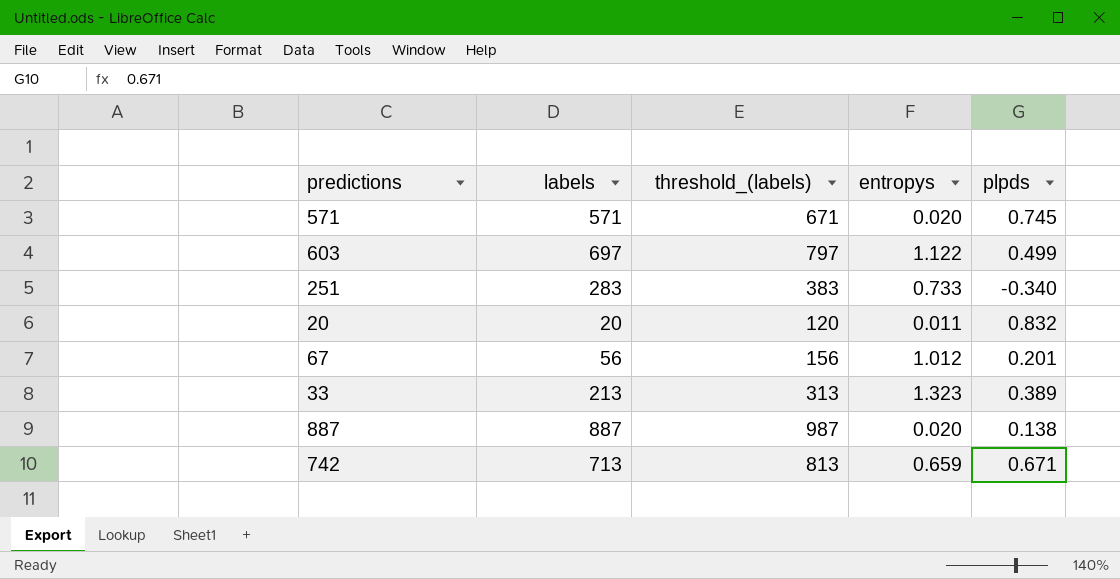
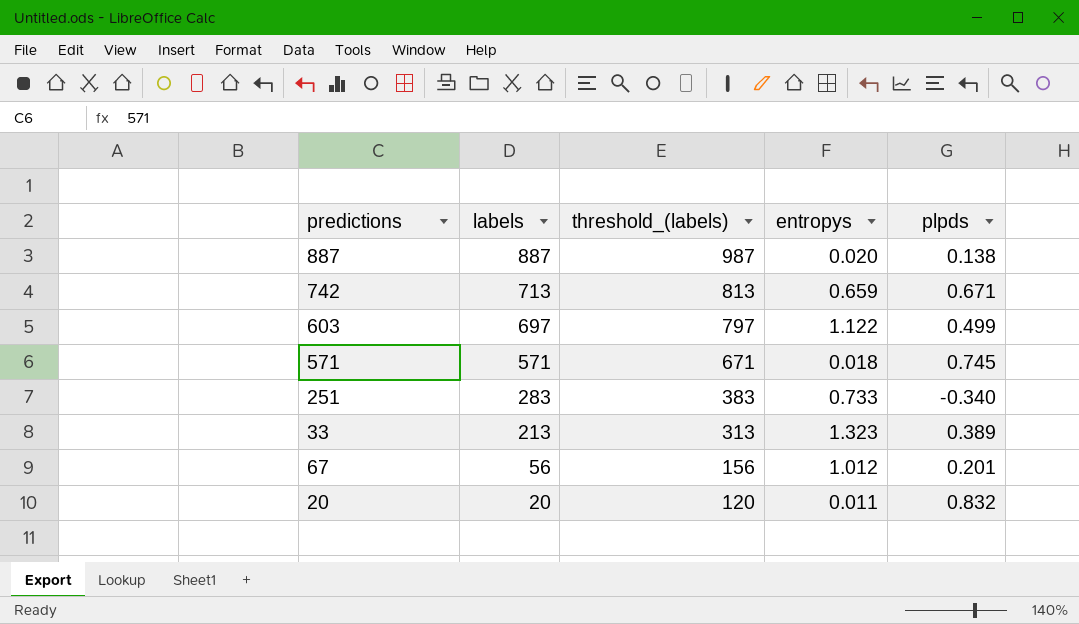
row order: none -> labels descending
571 | entropys: 0.020 -> 0.018

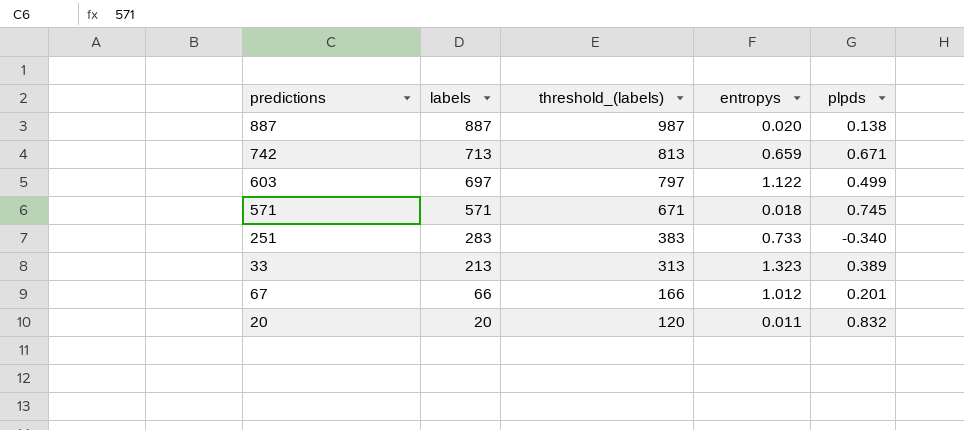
67 | labels: 56 -> 66
67 | threshold_(labels): 156 -> 166

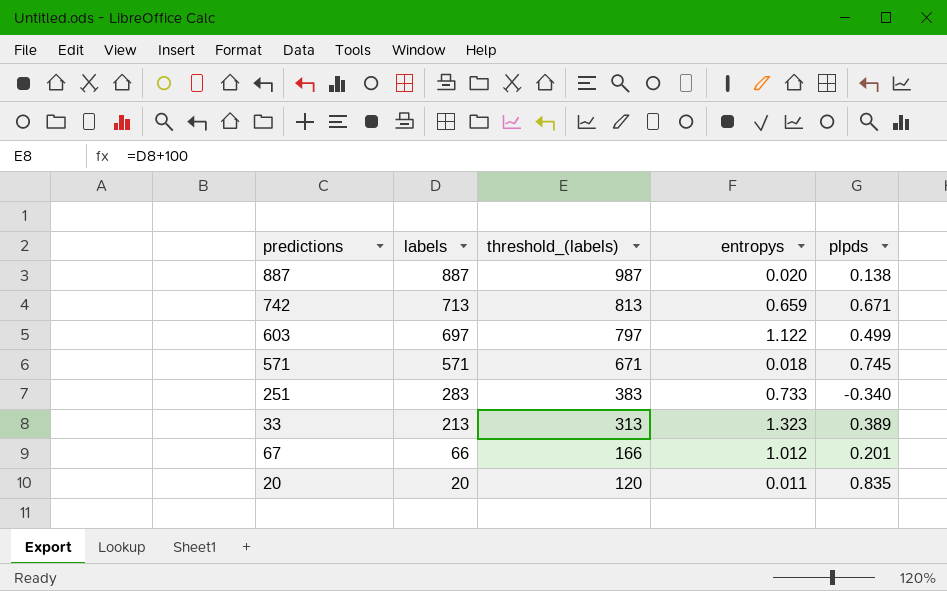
20 | plpds: 0.832 -> 0.835

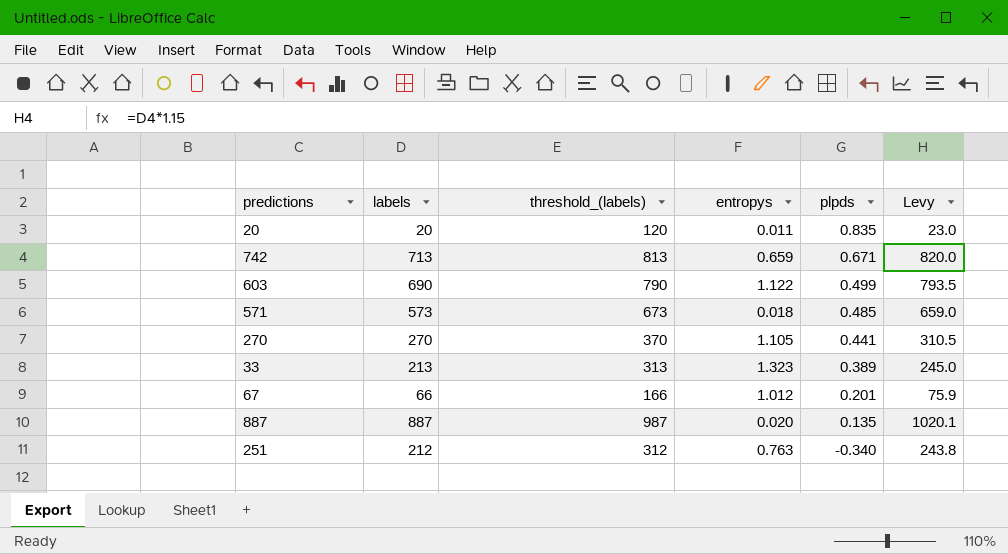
row order: labels descending -> plpds descending
column Levy | formula: none -> [labels] * 1.15
603 | labels: 697 -> 690
603 | threshold_(labels): 797 -> 790
571 | labels: 571 -> 573
571 | threshold_(labels): 671 -> 673
571 | plpds: 0.745 -> 0.485
row 270: none -> 270 | 370 | 1.105 | 0.441 | 310.5
887 | plpds: 0.138 -> 0.135
251 | labels: 283 -> 212
251 | threshold_(labels): 383 -> 312
251 | entropys: 0.733 -> 0.763

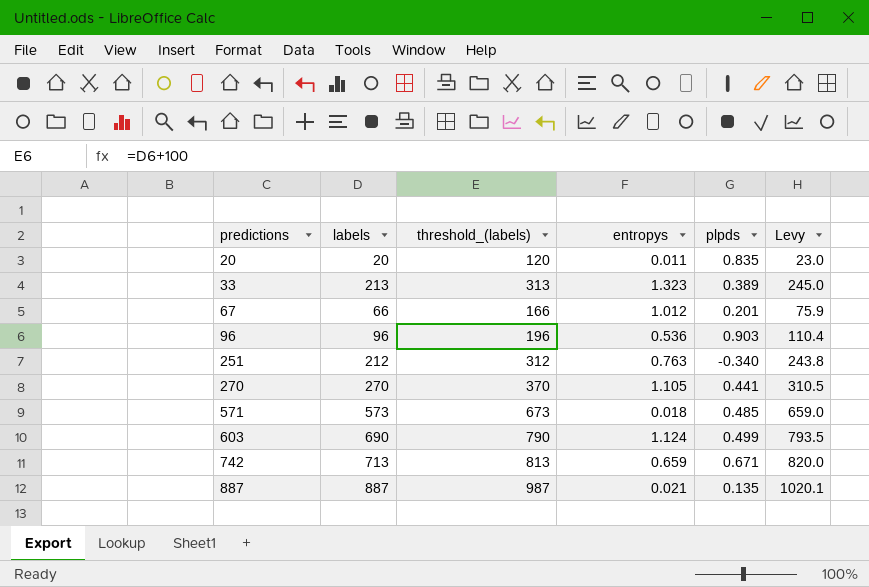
row order: plpds descending -> predictions ascending
row 96: none -> 96 | 196 | 0.536 | 0.903 | 110.4
603 | entropys: 1.122 -> 1.124
887 | entropys: 0.020 -> 0.021

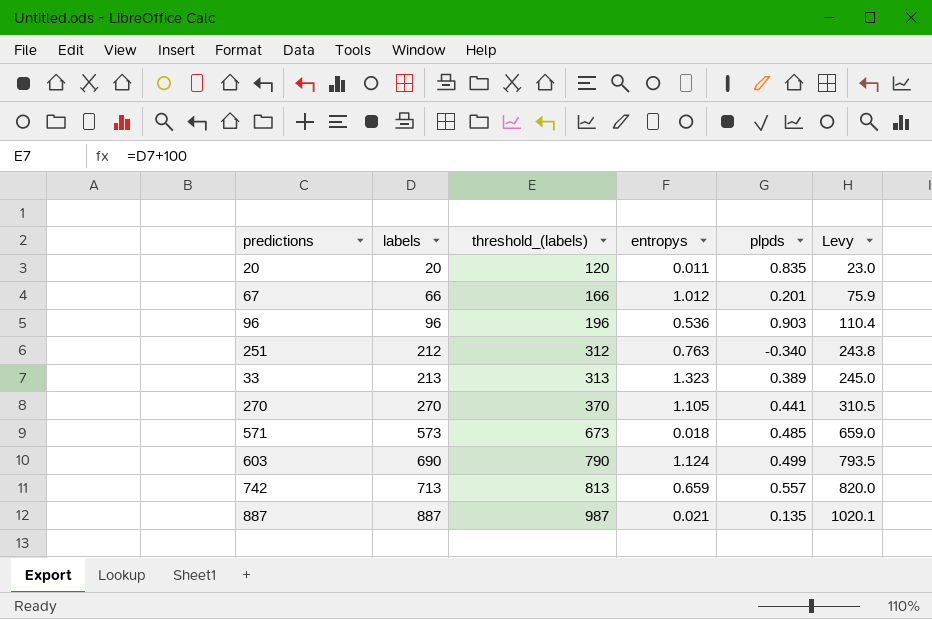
row order: predictions ascending -> labels ascending
742 | plpds: 0.671 -> 0.557

